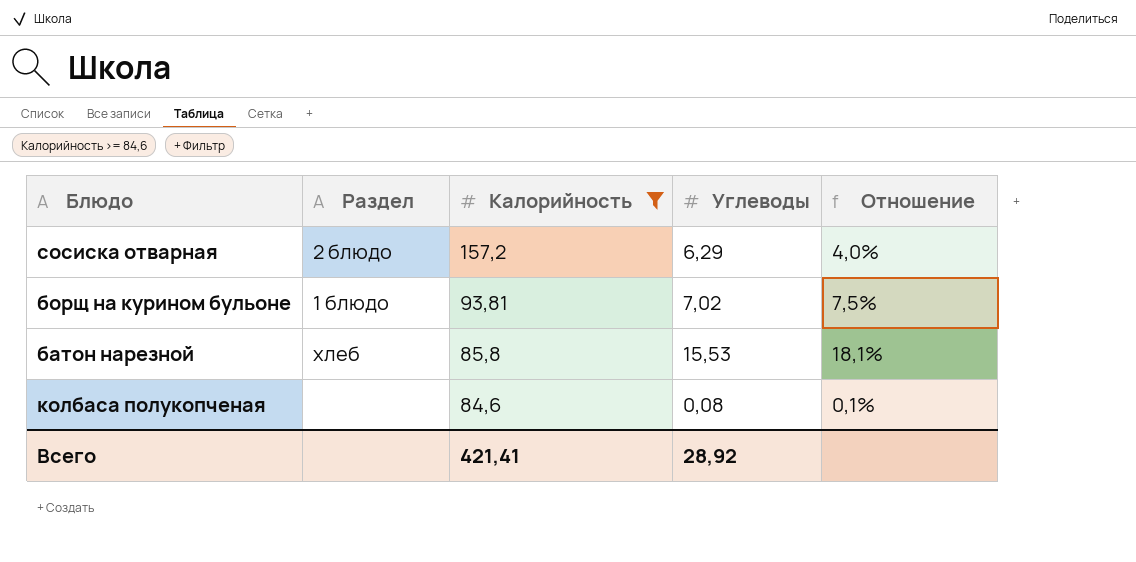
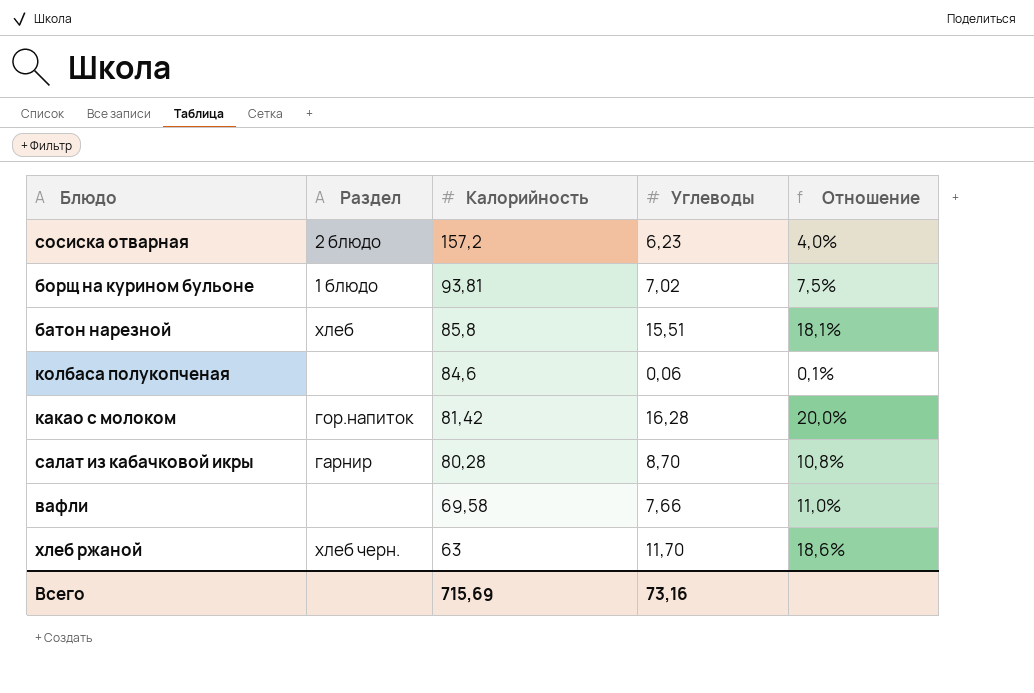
filter: Калорийность >= 84,6 -> none
сосиска отварная | Углеводы: 6,29 -> 6,23
батон нарезной | Углеводы: 15,53 -> 15,51
колбаса полукопченая | Углеводы: 0,08 -> 0,06
Всего | Калорийность: 421,41 -> 715,69
Всего | Углеводы: 28,92 -> 73,16

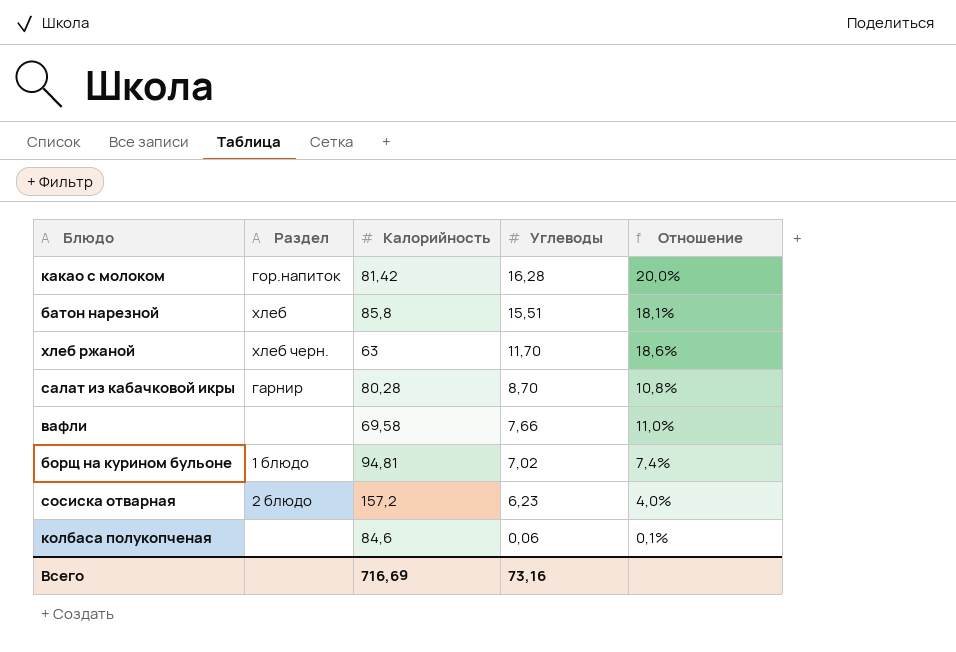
row order: Калорийность descending -> Углеводы descending
борщ на курином бульоне | Калорийность: 93,81 -> 94,81
борщ на курином бульоне | Отношение: 7,5% -> 7,4%
Всего | Калорийность: 715,69 -> 716,69

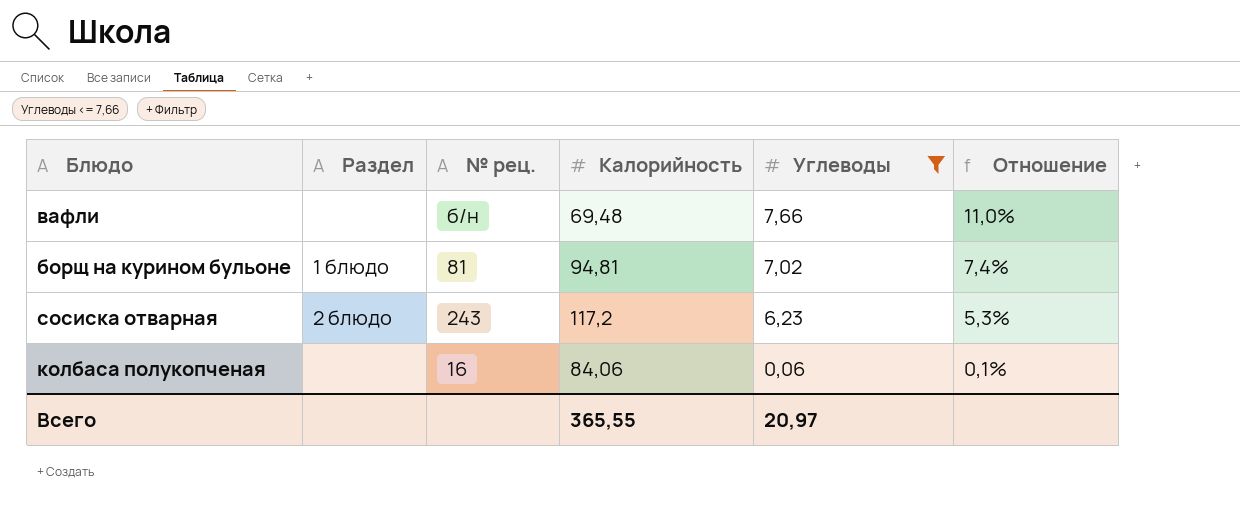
filter: none -> Углеводы <= 7,66
column № рец. | position: none -> 3
вафли | Калорийность: 69,58 -> 69,48
сосиска отварная | Калорийность: 157,2 -> 117,2
сосиска отварная | Отношение: 4,0% -> 5,3%
колбаса полукопченая | Калорийность: 84,6 -> 84,06
Всего | Калорийность: 716,69 -> 365,55
Всего | Углеводы: 73,16 -> 20,97

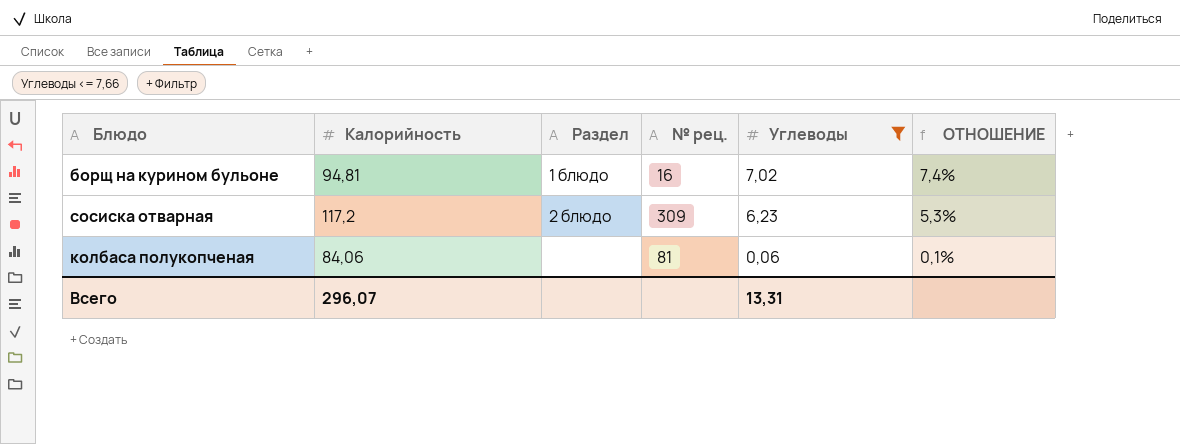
column Калорийность | position: 4 -> 2
column name: Отношение -> ОТНОШЕНИЕ
row вафли: none | б/н | 69,48 | 7,66 | 11,0% -> none
борщ на курином бульоне | № рец.: 81 -> 16
сосиска отварная | № рец.: 243 -> 309
колбаса полукопченая | № рец.: 16 -> 81
Всего | Калорийность: 365,55 -> 296,07
Всего | Углеводы: 20,97 -> 13,31

